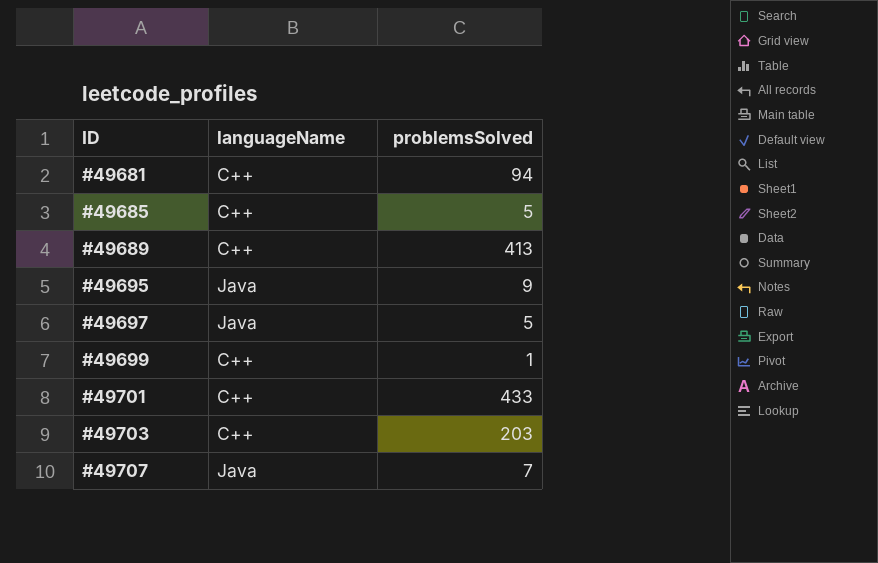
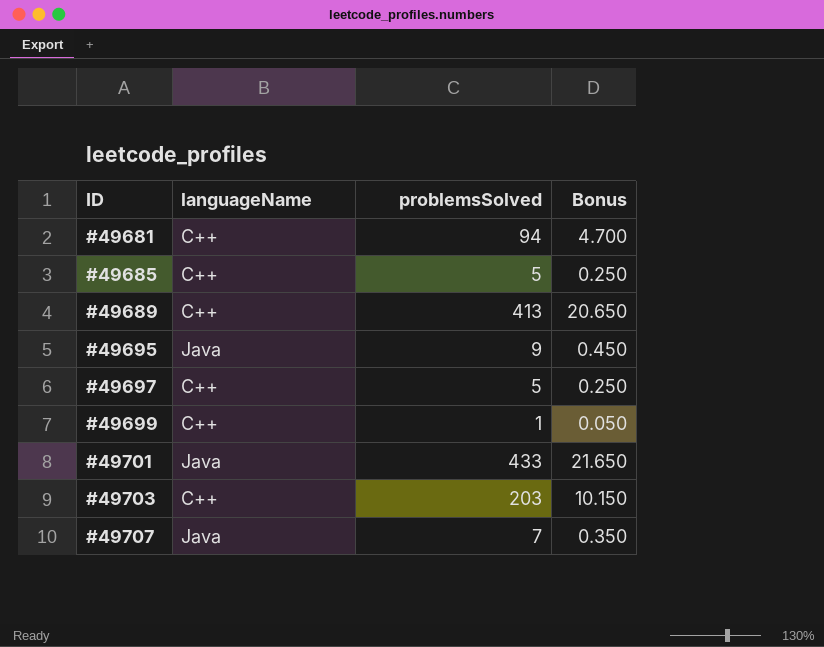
column Bonus | formula: none -> [problemsSolved] * 0.05
#49697 | languageName: Java -> C++
#49701 | languageName: C++ -> Java

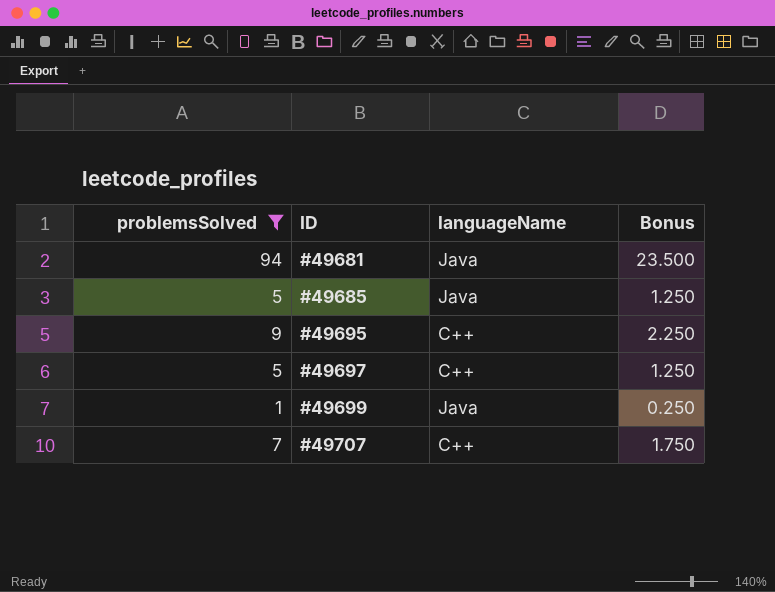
filter: none -> problemsSolved <= 94
column problemsSolved | position: 3 -> 1
column Bonus | formula: [problemsSolved] * 0.05 -> [problemsSolved] * 0.25
#49681 | languageName: C++ -> Java
#49685 | languageName: C++ -> Java
#49695 | languageName: Java -> C++
#49699 | languageName: C++ -> Java
#49707 | languageName: Java -> C++

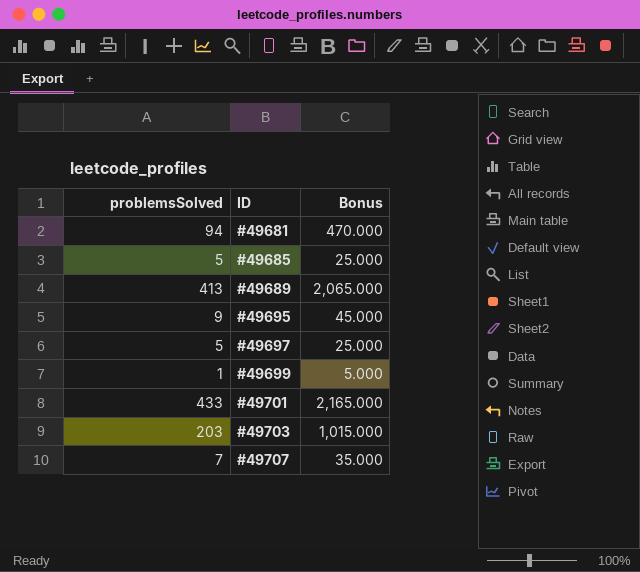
filter: problemsSolved <= 94 -> none
column languageName | position: 3 -> none
column Bonus | formula: [problemsSolved] * 0.25 -> [problemsSolved] * 5

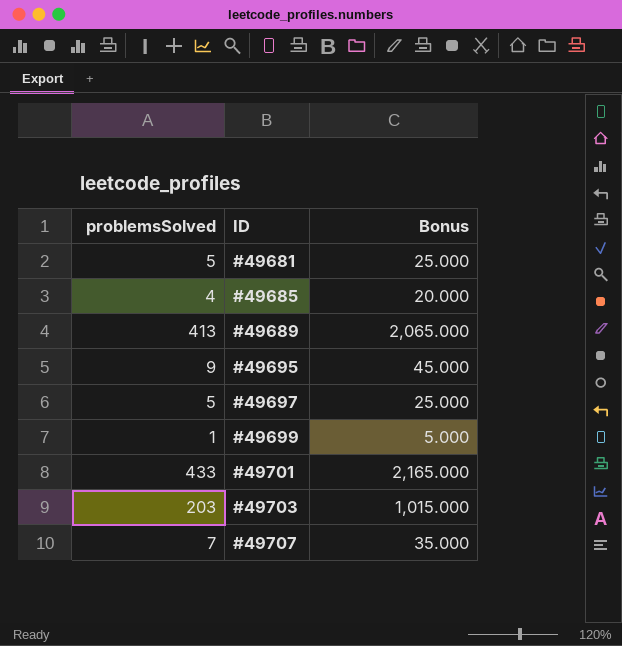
#49681 | problemsSolved: 94 -> 5
#49681 | Bonus: 470.000 -> 25.000
#49685 | problemsSolved: 5 -> 4
#49685 | Bonus: 25.000 -> 20.000

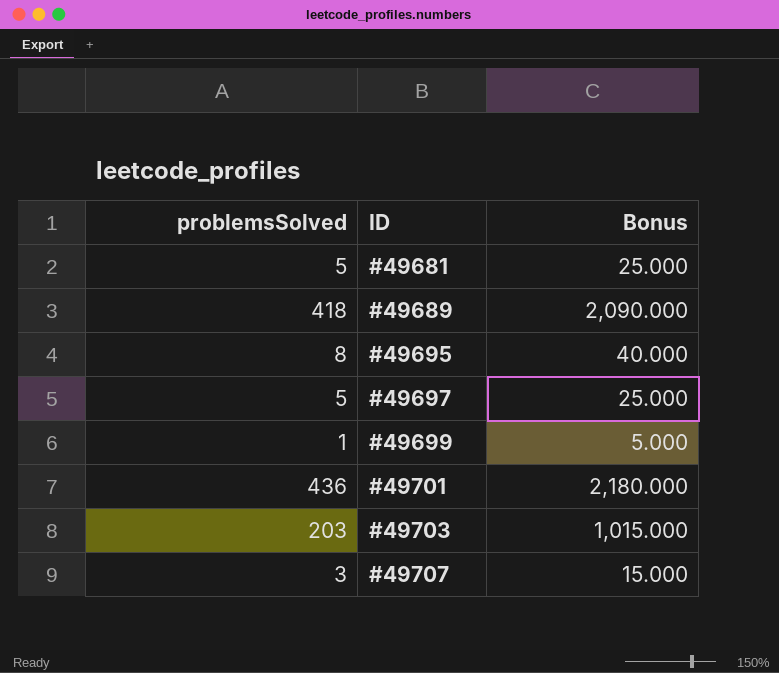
row #49685: 4 | 20.000 -> none
#49689 | problemsSolved: 413 -> 418
#49689 | Bonus: 2,065.000 -> 2,090.000
#49695 | problemsSolved: 9 -> 8
#49695 | Bonus: 45.000 -> 40.000
#49701 | problemsSolved: 433 -> 436
#49701 | Bonus: 2,165.000 -> 2,180.000
#49707 | problemsSolved: 7 -> 3
#49707 | Bonus: 35.000 -> 15.000

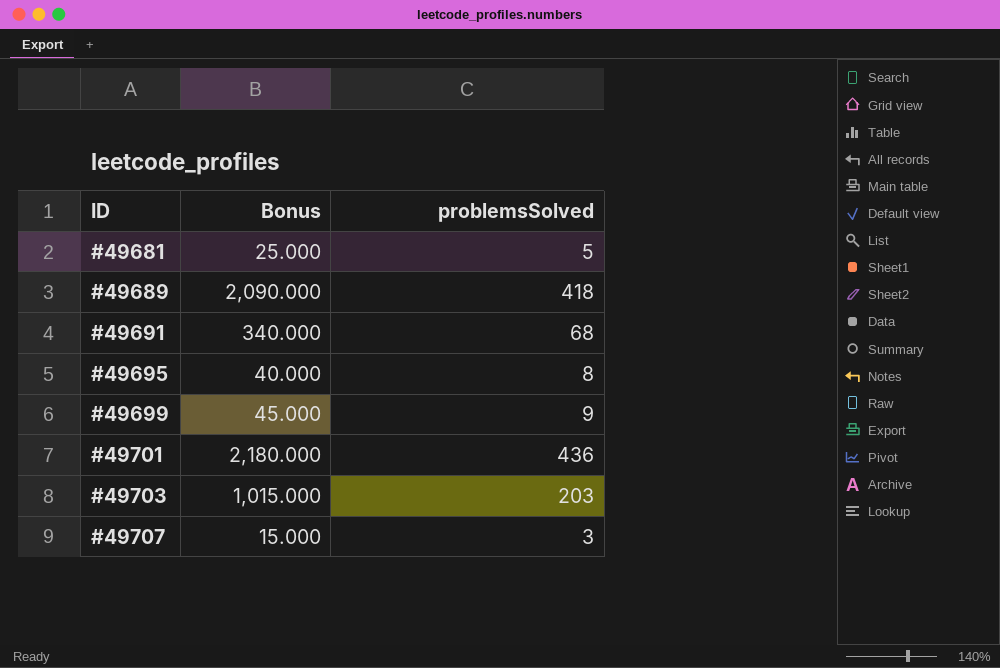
column problemsSolved | position: 1 -> 3
row #49697: 5 | 25.000 -> none
row #49691: none -> 340.000 | 68
#49699 | Bonus: 5.000 -> 45.000
#49699 | problemsSolved: 1 -> 9

